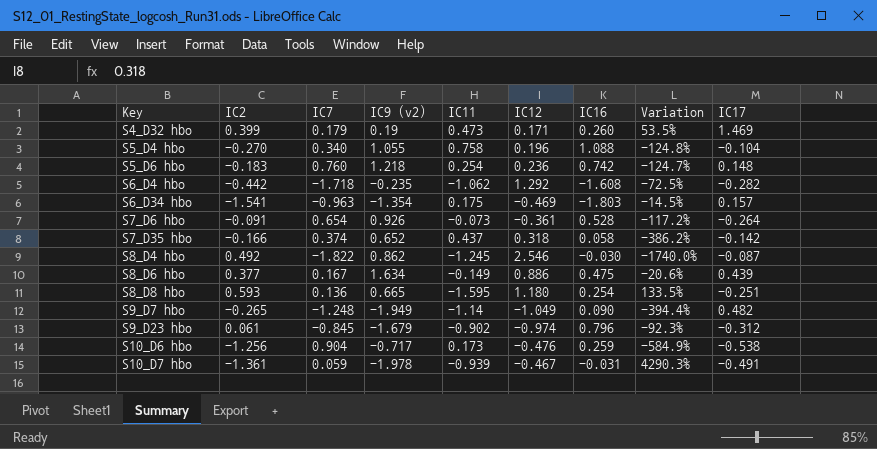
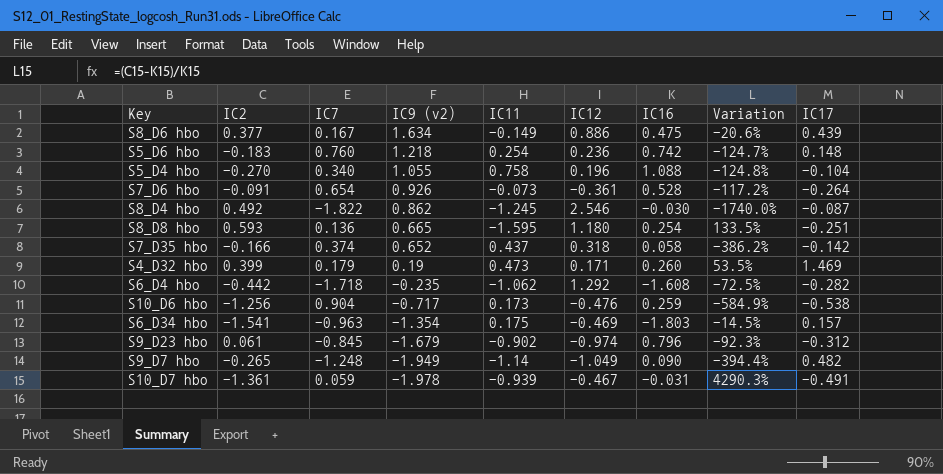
row order: Key ascending -> IC9 (v2) descending

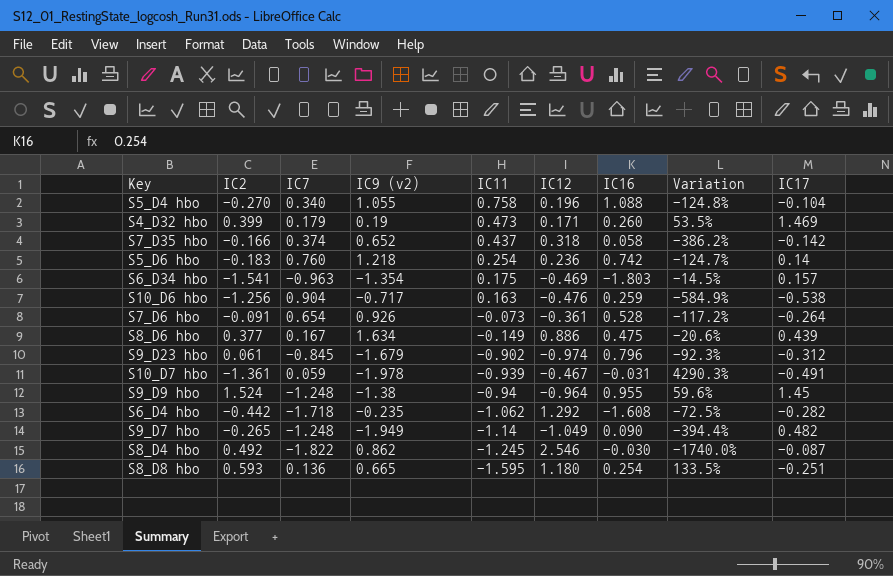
row order: IC9 (v2) descending -> IC11 descending
S5_D6 hbo | IC17: 0.148 -> 0.14
S10_D6 hbo | IC11: 0.173 -> 0.163
row S9_D9 hbo: none -> 1.524 | -1.248 | -1.38 | -0.94 | -0.964 | 0.955 | 59.6% | 1.45

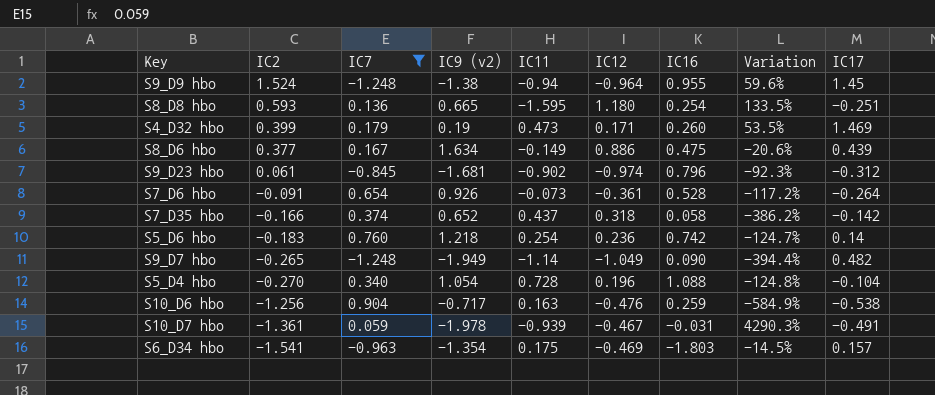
filter: none -> IC7 >= -1.248
row order: IC11 descending -> IC2 descending
S9_D23 hbo | IC9 (v2): -1.679 -> -1.681
S5_D4 hbo | IC9 (v2): 1.055 -> 1.054
S5_D4 hbo | IC11: 0.758 -> 0.728

